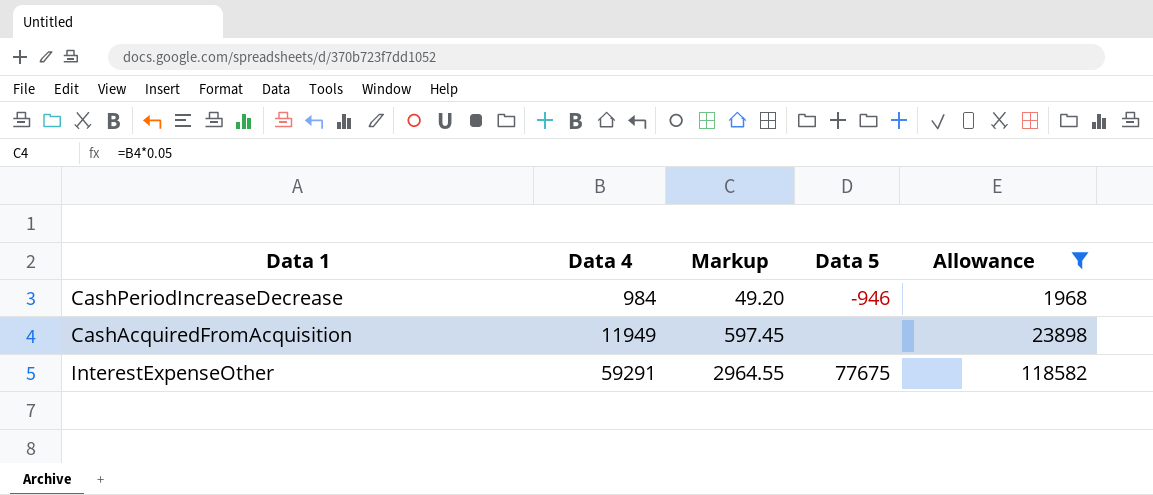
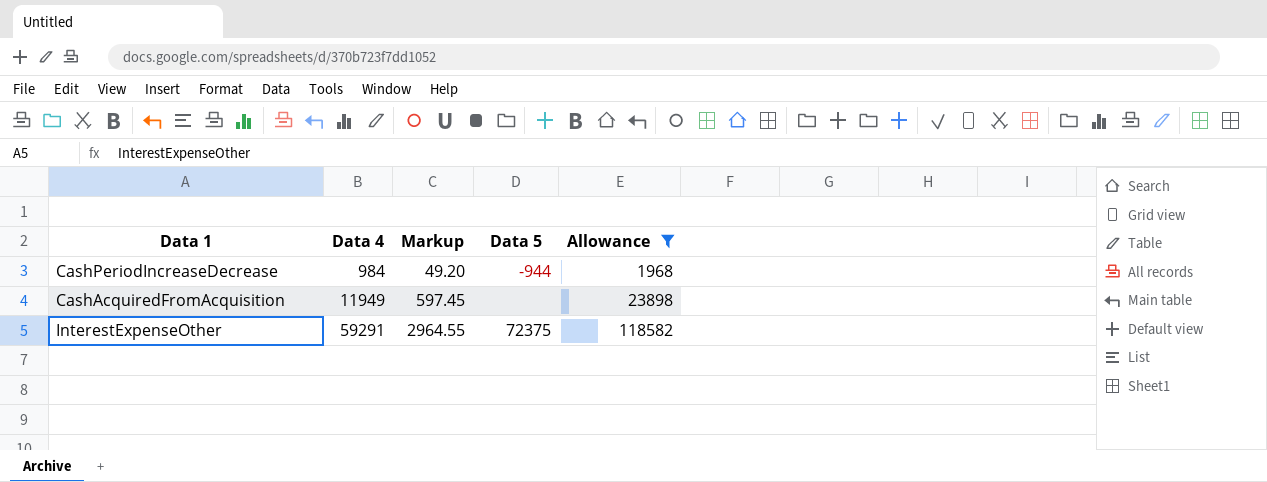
CashPeriodIncreaseDecrease | Data 5: -946 -> -944
InterestExpenseOther | Data 5: 77675 -> 72375

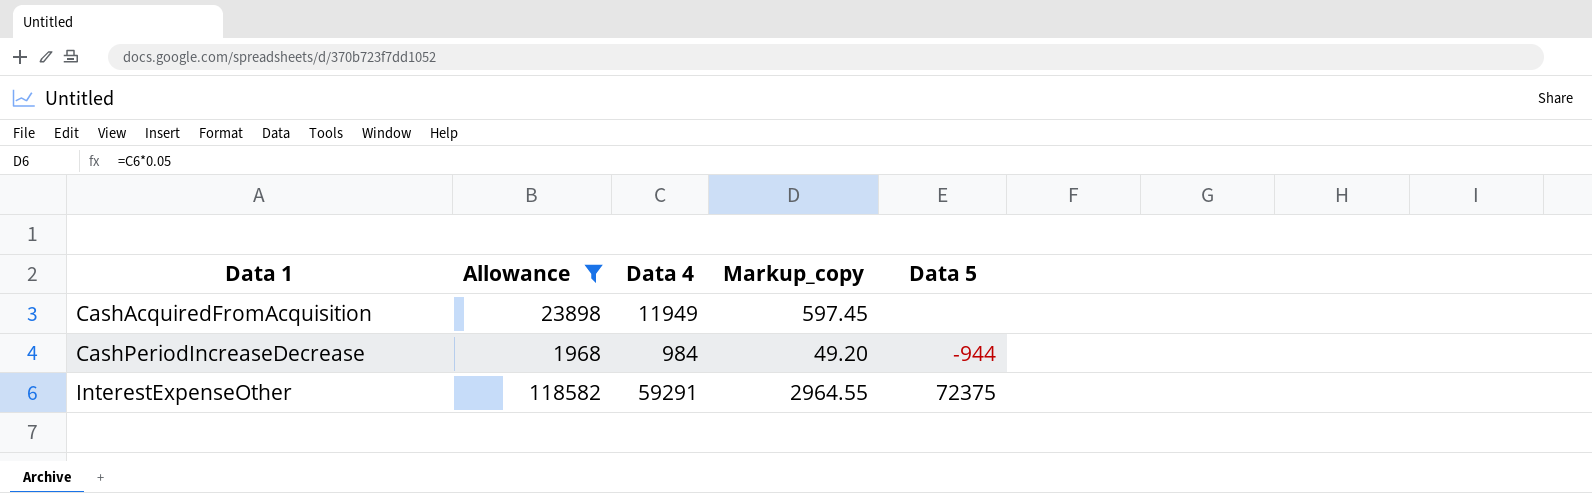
row order: Data 4 ascending -> Data 1 ascending
column Allowance | position: 5 -> 2
column name: Markup -> Markup_copy

